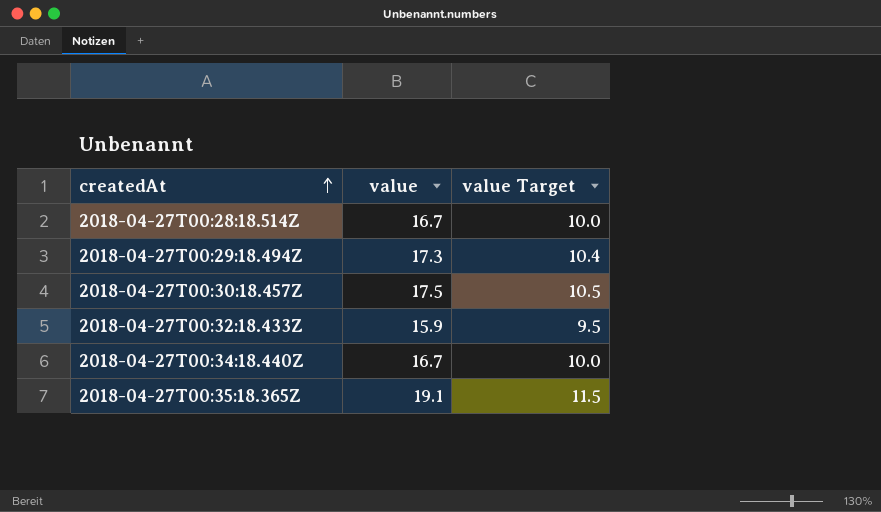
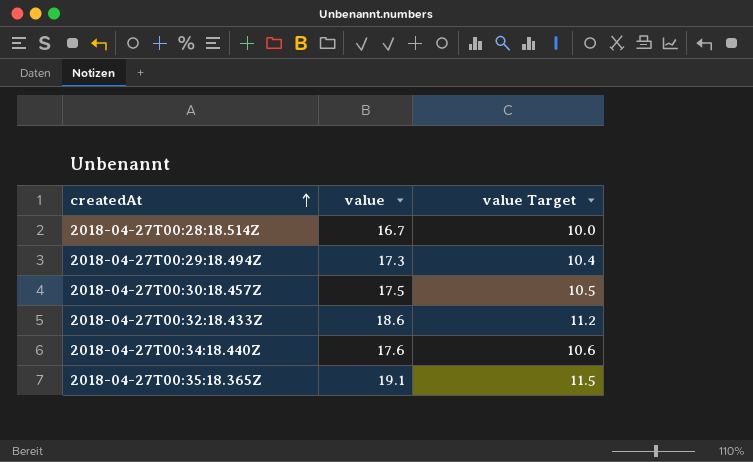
2018-04-27T00:32:18.433Z | value: 15.9 -> 18.6
2018-04-27T00:32:18.433Z | value Target: 9.5 -> 11.2
2018-04-27T00:34:18.440Z | value: 16.7 -> 17.6
2018-04-27T00:34:18.440Z | value Target: 10.0 -> 10.6

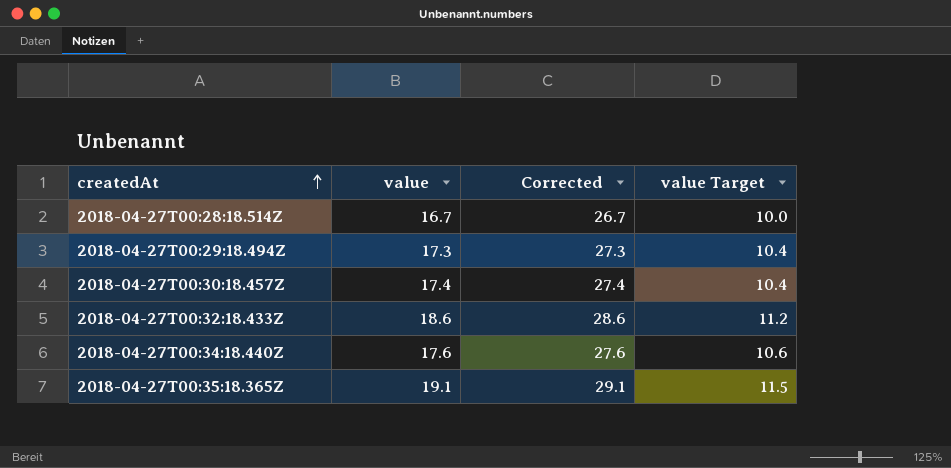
column Corrected | formula: none -> [value] + 10
2018-04-27T00:30:18.457Z | value: 17.5 -> 17.4
2018-04-27T00:30:18.457Z | value Target: 10.5 -> 10.4

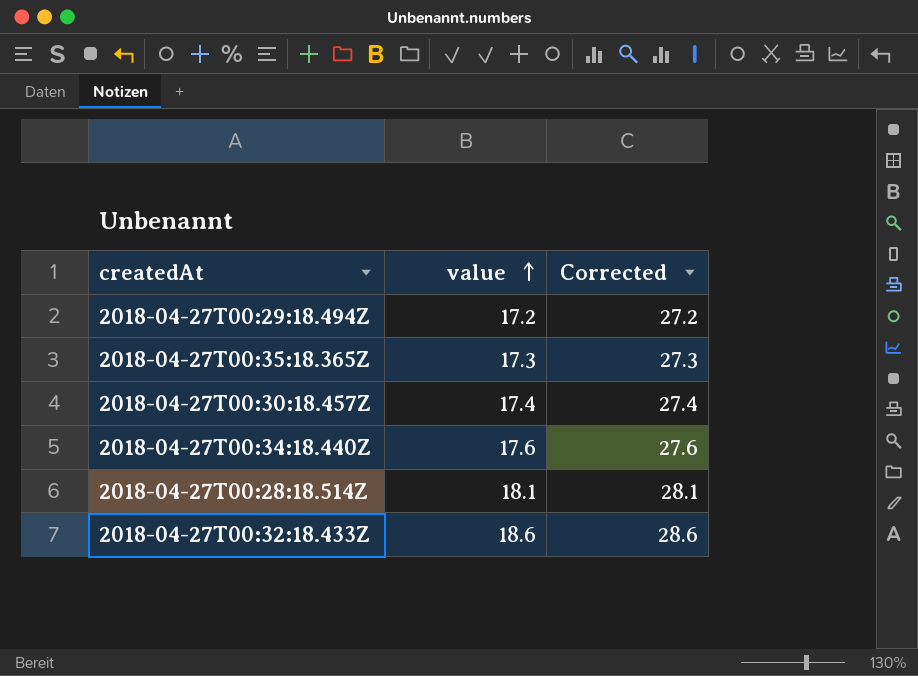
row order: createdAt ascending -> value ascending
column value Target | formula: [value] * 0.6 -> none
2018-04-27T00:29:18.494Z | value: 17.3 -> 17.2
2018-04-27T00:29:18.494Z | Corrected: 27.3 -> 27.2
2018-04-27T00:35:18.365Z | value: 19.1 -> 17.3
2018-04-27T00:35:18.365Z | Corrected: 29.1 -> 27.3
2018-04-27T00:28:18.514Z | value: 16.7 -> 18.1
2018-04-27T00:28:18.514Z | Corrected: 26.7 -> 28.1

